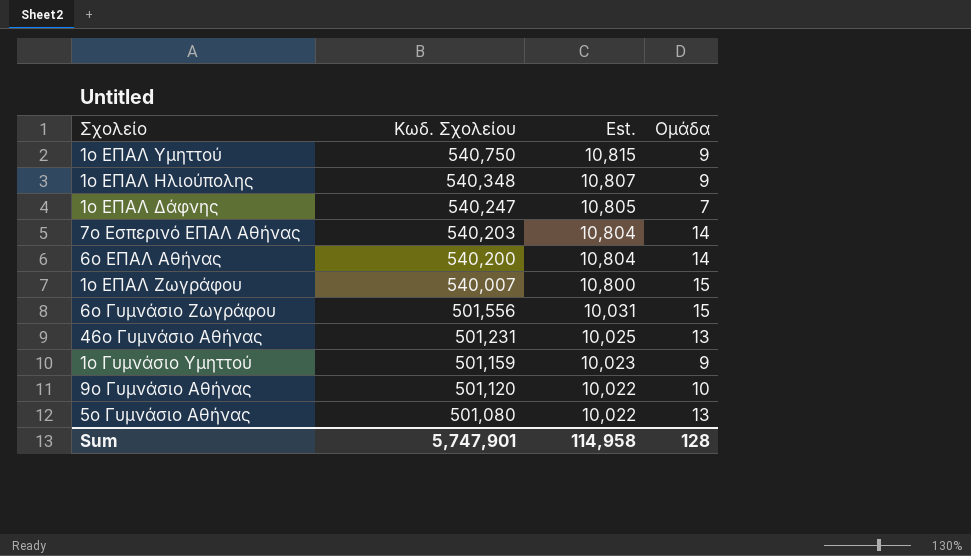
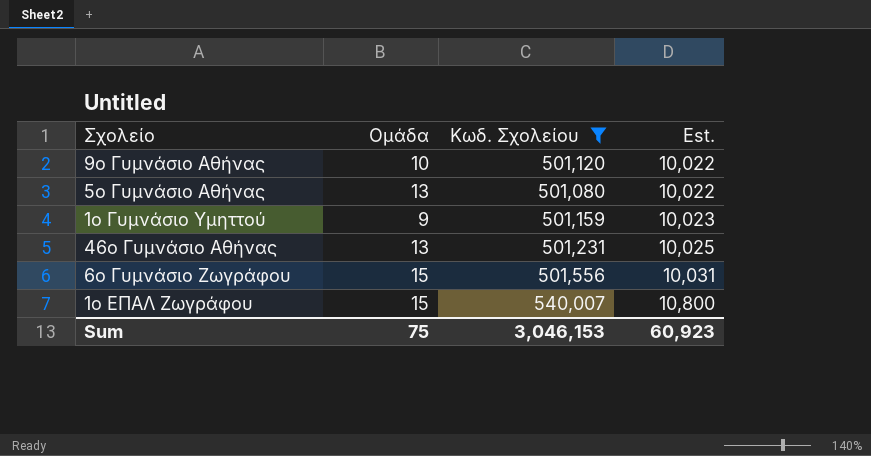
filter: none -> Κωδ. Σχολείου <= 540,007
row order: Κωδ. Σχολείου descending -> Est. ascending
column Ομάδα | position: 4 -> 2
Sum | Ομάδα: 128 -> 75
Sum | Κωδ. Σχολείου: 5,747,901 -> 3,046,153
Sum | Est.: 114,958 -> 60,923

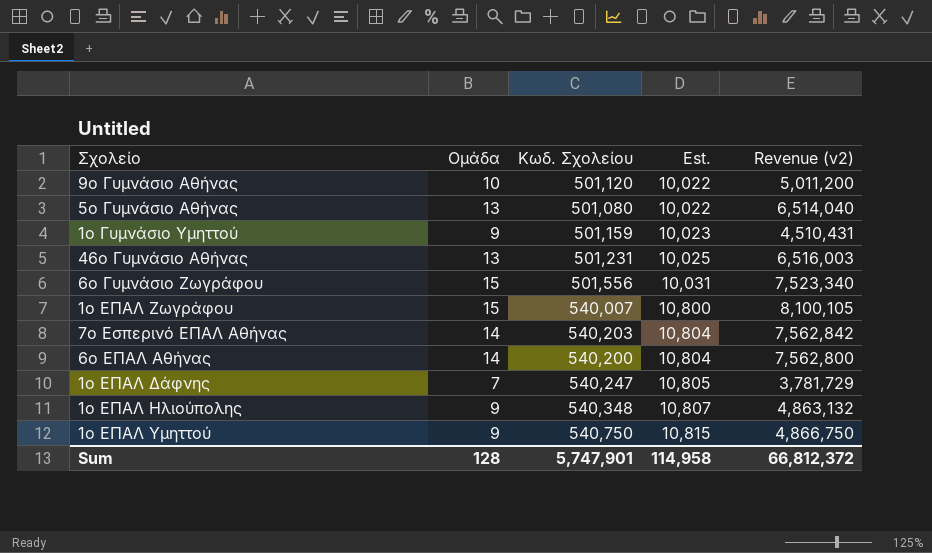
filter: Κωδ. Σχολείου <= 540,007 -> none
column Revenue (v2) | formula: none -> [Ομάδα] * [Κωδ. Σχολείου]
Sum | Ομάδα: 75 -> 128
Sum | Κωδ. Σχολείου: 3,046,153 -> 5,747,901
Sum | Est.: 60,923 -> 114,958

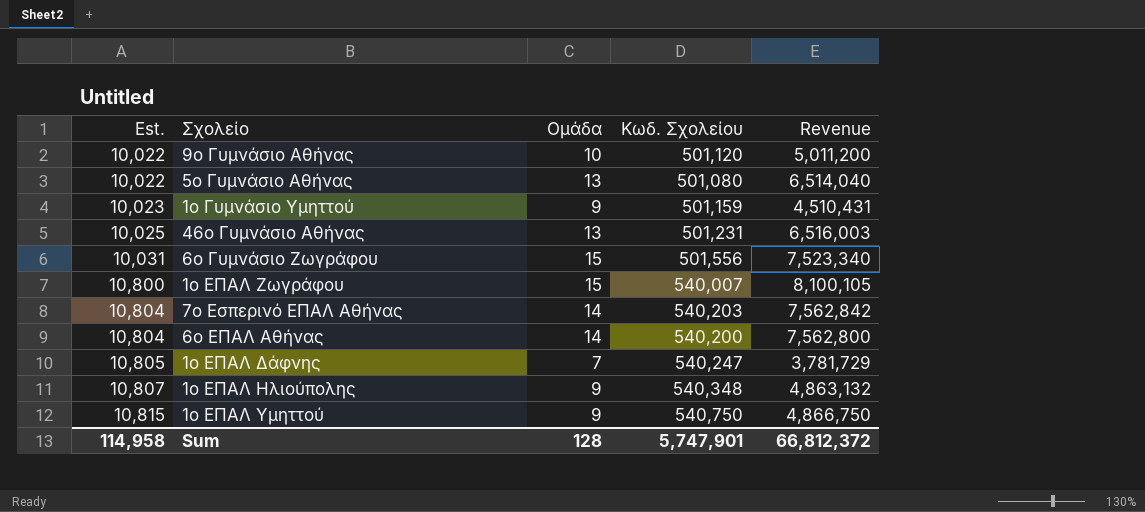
column Est. | position: 4 -> 1
column name: Revenue (v2) -> Revenue

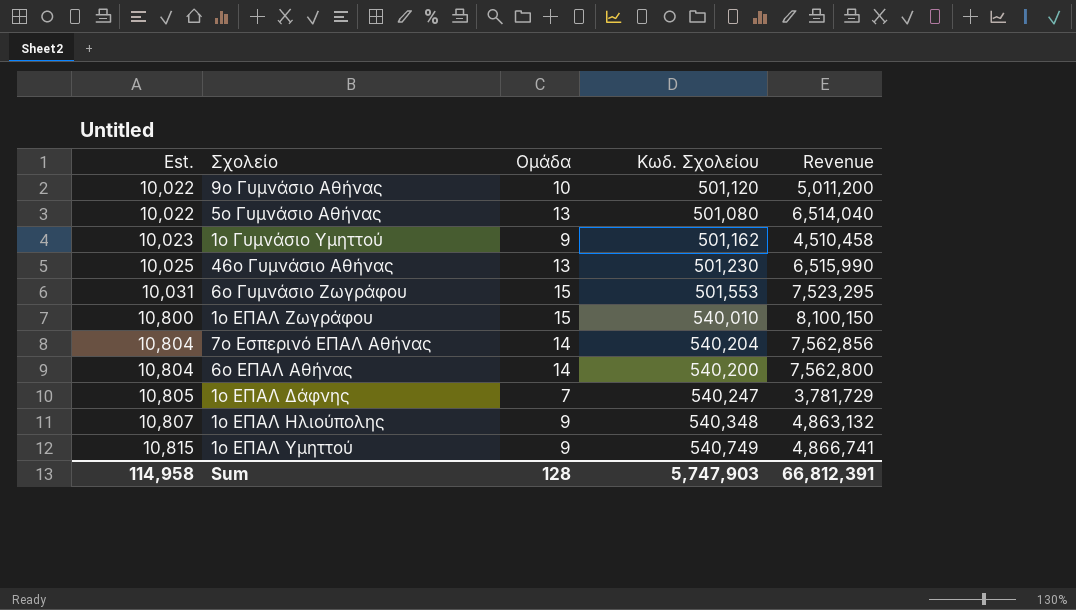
1ο Γυμνάσιο Υμηττού | Κωδ. Σχολείου: 501,159 -> 501,162
1ο Γυμνάσιο Υμηττού | Revenue: 4,510,431 -> 4,510,458
46ο Γυμνάσιο Αθήνας | Κωδ. Σχολείου: 501,231 -> 501,230
46ο Γυμνάσιο Αθήνας | Revenue: 6,516,003 -> 6,515,990
6ο Γυμνάσιο Ζωγράφου | Κωδ. Σχολείου: 501,556 -> 501,553
6ο Γυμνάσιο Ζωγράφου | Revenue: 7,523,340 -> 7,523,295
1ο ΕΠΑΛ Ζωγράφου | Κωδ. Σχολείου: 540,007 -> 540,010
1ο ΕΠΑΛ Ζωγράφου | Revenue: 8,100,105 -> 8,100,150
7ο Εσπερινό ΕΠΑΛ Αθήνας | Κωδ. Σχολείου: 540,203 -> 540,204
7ο Εσπερινό ΕΠΑΛ Αθήνας | Revenue: 7,562,842 -> 7,562,856
1ο ΕΠΑΛ Υμηττού | Κωδ. Σχολείου: 540,750 -> 540,749
1ο ΕΠΑΛ Υμηττού | Revenue: 4,866,750 -> 4,866,741
Sum | Κωδ. Σχολείου: 5,747,901 -> 5,747,903
Sum | Revenue: 66,812,372 -> 66,812,391

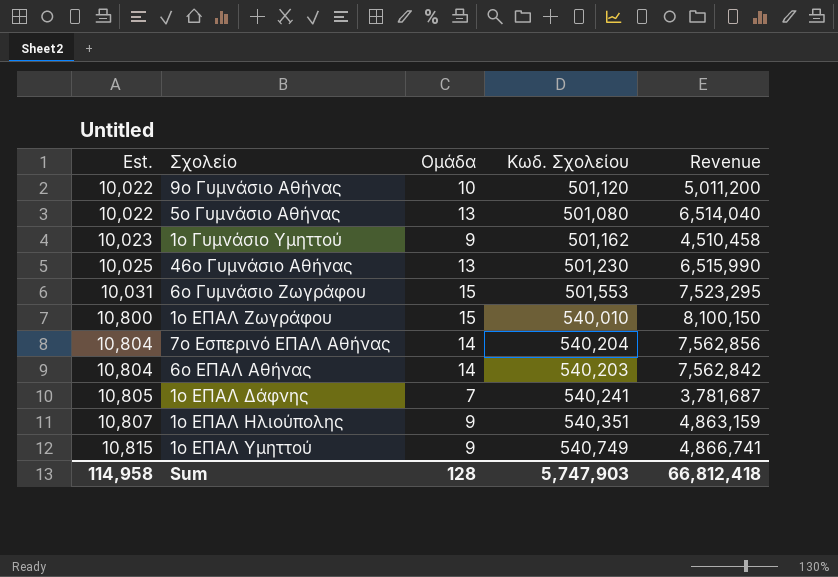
6ο ΕΠΑΛ Αθήνας | Κωδ. Σχολείου: 540,200 -> 540,203
6ο ΕΠΑΛ Αθήνας | Revenue: 7,562,800 -> 7,562,842
1ο ΕΠΑΛ Δάφνης | Κωδ. Σχολείου: 540,247 -> 540,241
1ο ΕΠΑΛ Δάφνης | Revenue: 3,781,729 -> 3,781,687
1ο ΕΠΑΛ Ηλιούπολης | Κωδ. Σχολείου: 540,348 -> 540,351
1ο ΕΠΑΛ Ηλιούπολης | Revenue: 4,863,132 -> 4,863,159
Sum | Revenue: 66,812,391 -> 66,812,418

